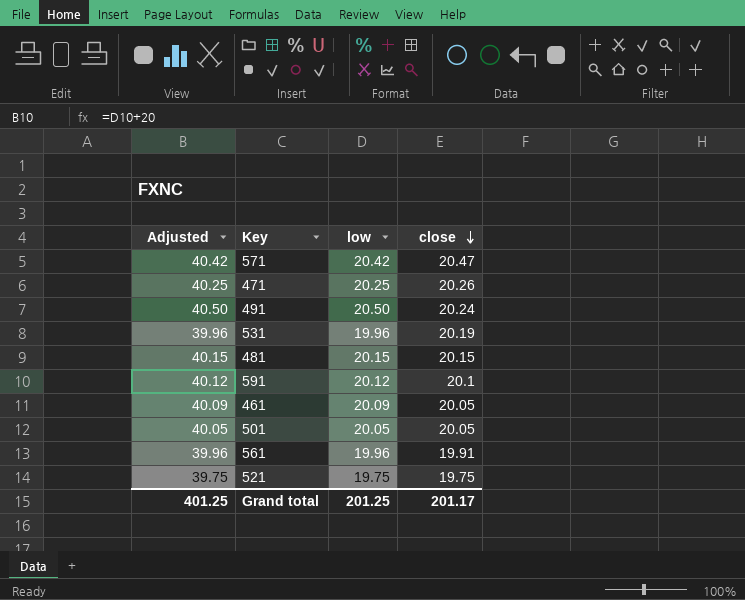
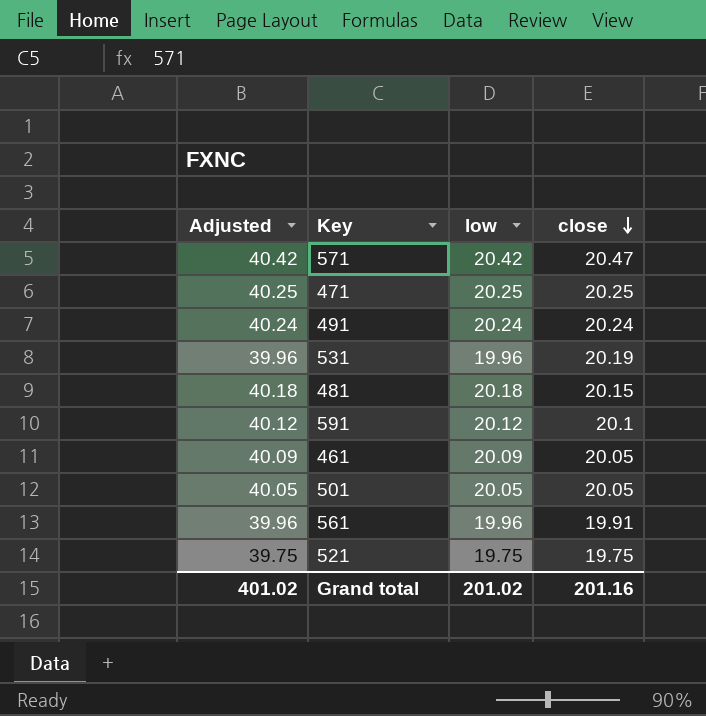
471 | close: 20.26 -> 20.25
491 | Adjusted: 40.50 -> 40.24
491 | low: 20.50 -> 20.24
481 | Adjusted: 40.15 -> 40.18
481 | low: 20.15 -> 20.18
Grand total | Adjusted: 401.25 -> 401.02
Grand total | low: 201.25 -> 201.02
Grand total | close: 201.17 -> 201.16

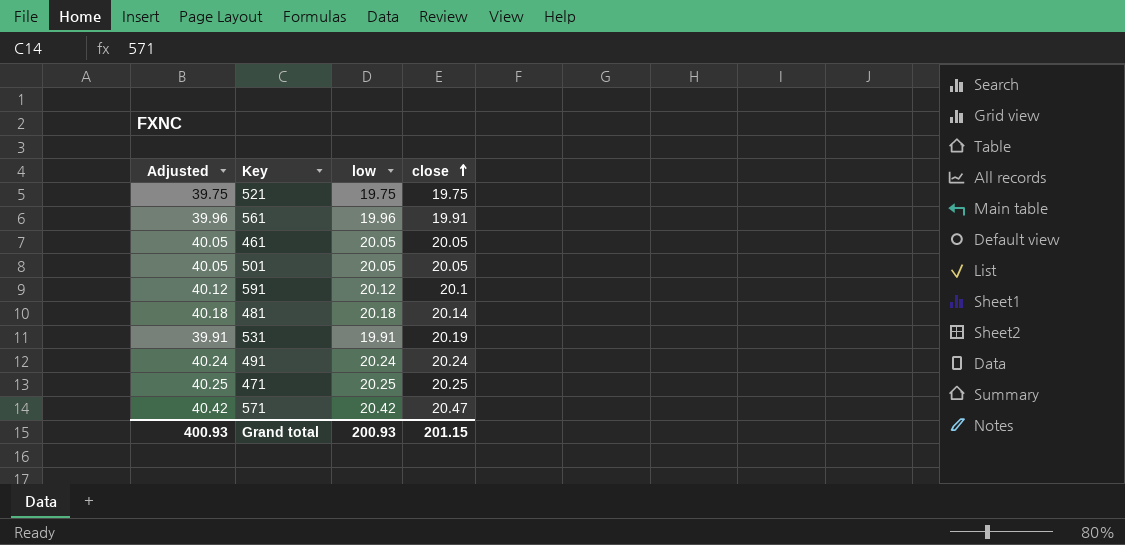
row order: close descending -> close ascending
461 | Adjusted: 40.09 -> 40.05
461 | low: 20.09 -> 20.05
481 | close: 20.15 -> 20.14
531 | Adjusted: 39.96 -> 39.91
531 | low: 19.96 -> 19.91
Grand total | Adjusted: 401.02 -> 400.93
Grand total | low: 201.02 -> 200.93
Grand total | close: 201.16 -> 201.15

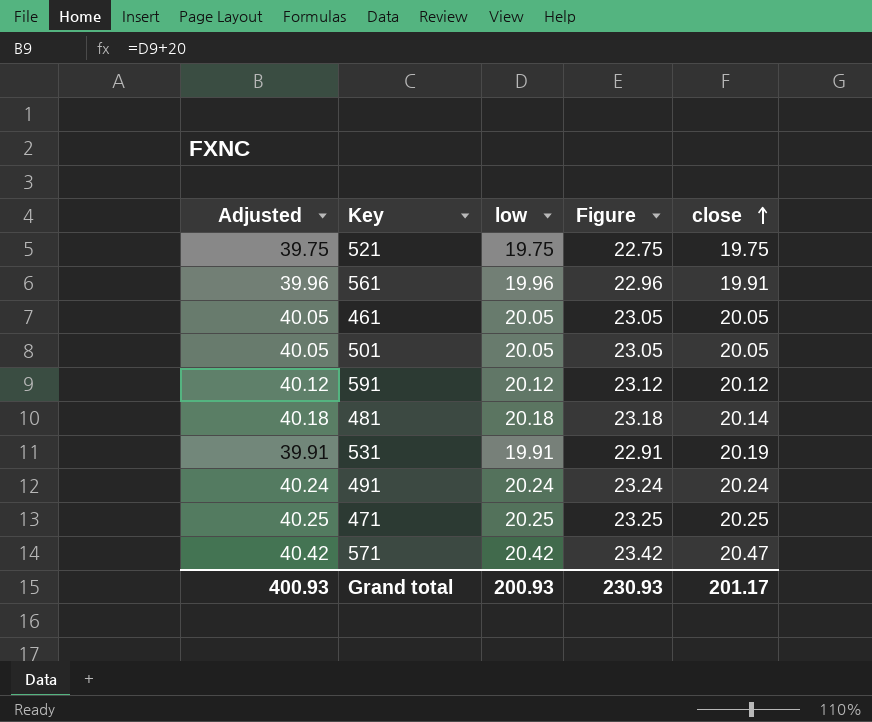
column Figure | formula: none -> [low] + 3
591 | close: 20.1 -> 20.12
Grand total | close: 201.15 -> 201.17

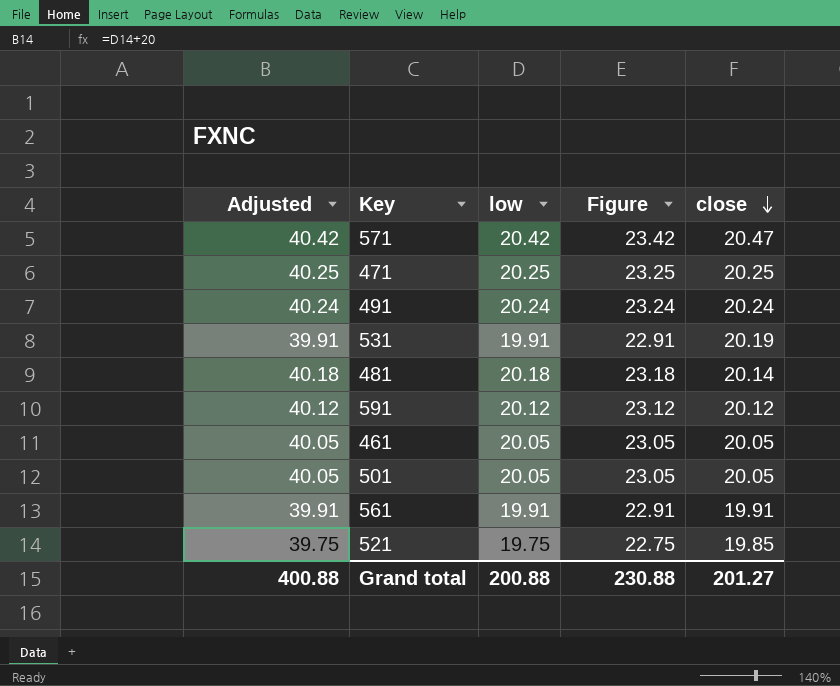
row order: close ascending -> close descending
561 | Adjusted: 39.96 -> 39.91
561 | low: 19.96 -> 19.91
561 | Figure: 22.96 -> 22.91
521 | close: 19.75 -> 19.85
Grand total | Adjusted: 400.93 -> 400.88
Grand total | low: 200.93 -> 200.88
Grand total | Figure: 230.93 -> 230.88
Grand total | close: 201.17 -> 201.27

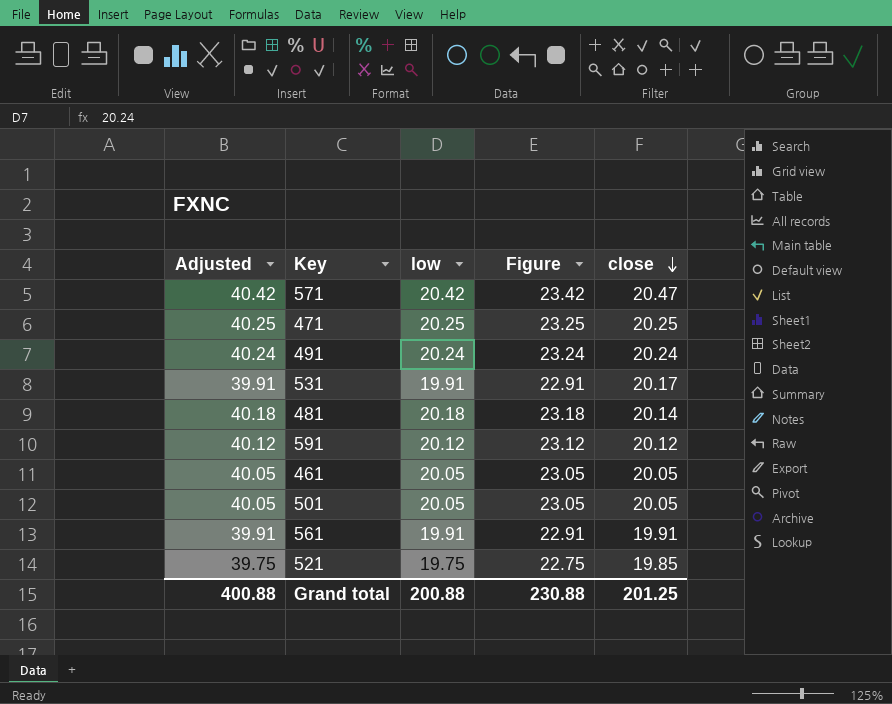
531 | close: 20.19 -> 20.17
Grand total | close: 201.27 -> 201.25

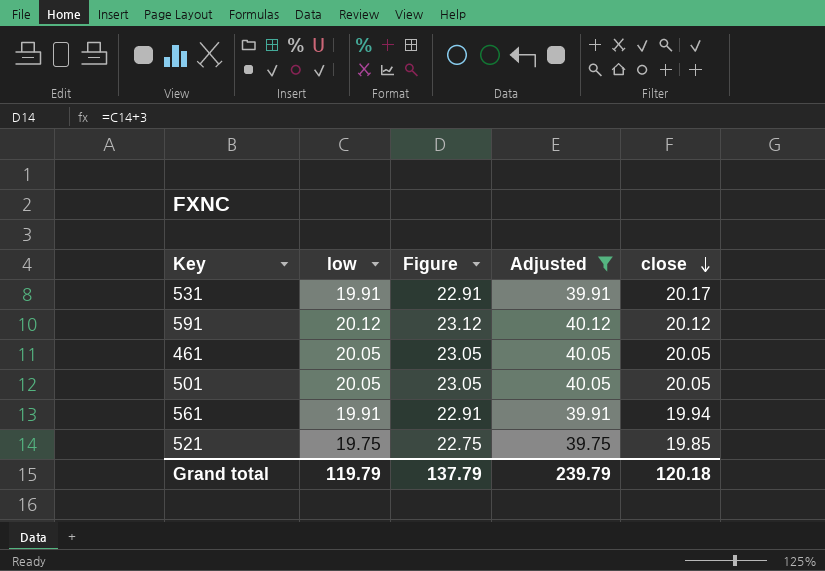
filter: none -> Adjusted <= 40.12
column Adjusted | position: 1 -> 4
561 | close: 19.91 -> 19.94
Grand total | low: 200.88 -> 119.79
Grand total | Figure: 230.88 -> 137.79
Grand total | Adjusted: 400.88 -> 239.79
Grand total | close: 201.25 -> 120.18

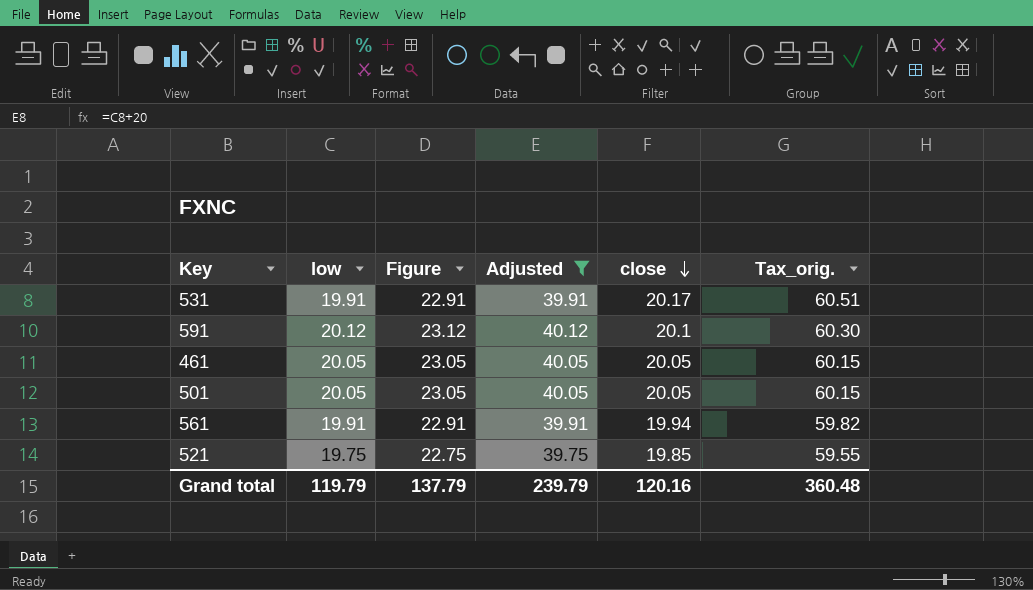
column Tax_orig. | formula: none -> [close] * 3
591 | close: 20.12 -> 20.1
Grand total | close: 120.18 -> 120.16

